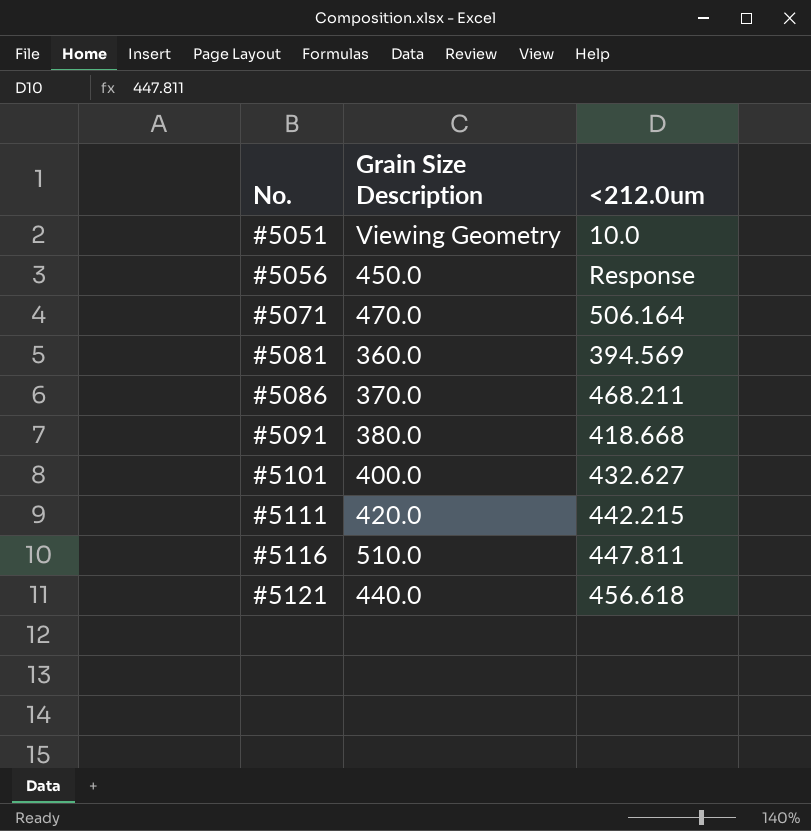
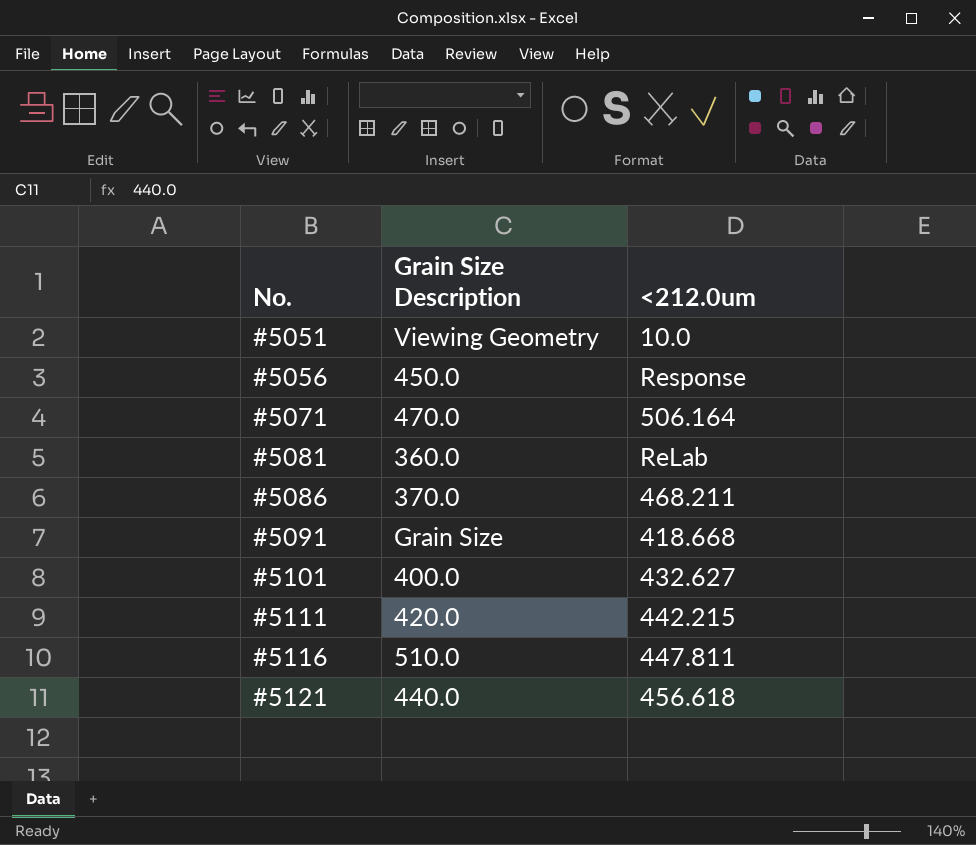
#5081 | <212.0um: 394.569 -> ReLab
#5091 | Grain Size Description: 380.0 -> Grain Size

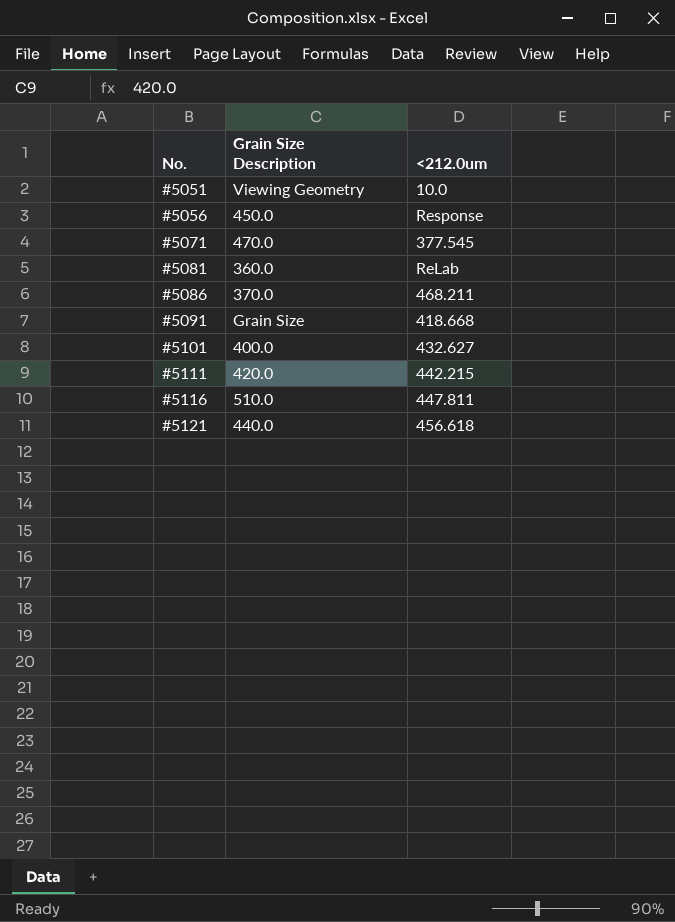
#5071 | <212.0um: 506.164 -> 377.545

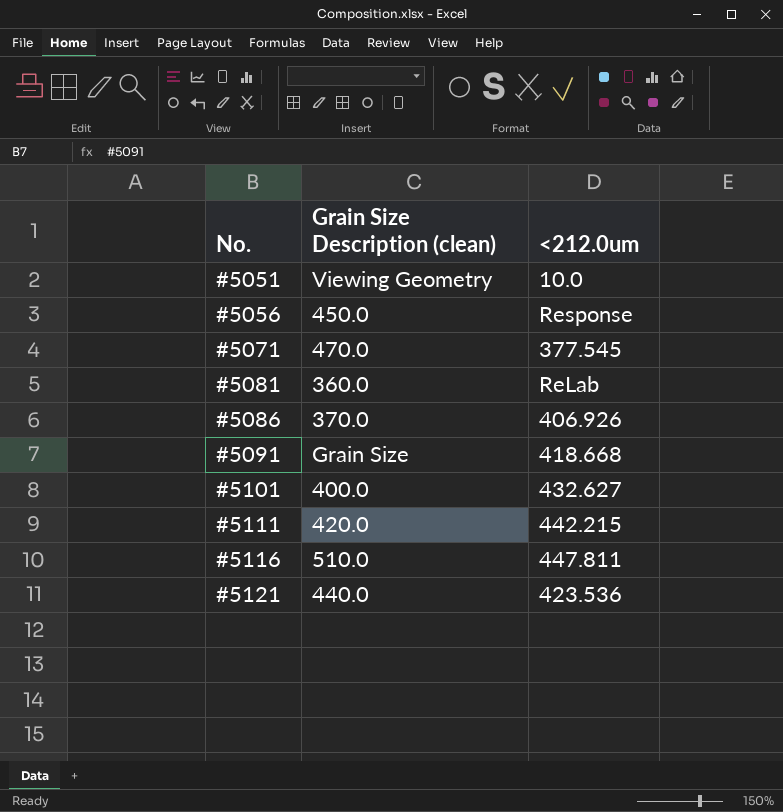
column name: Grain Size Description -> Grain Size Description (clean)
#5086 | <212.0um: 468.211 -> 406.926
#5121 | <212.0um: 456.618 -> 423.536

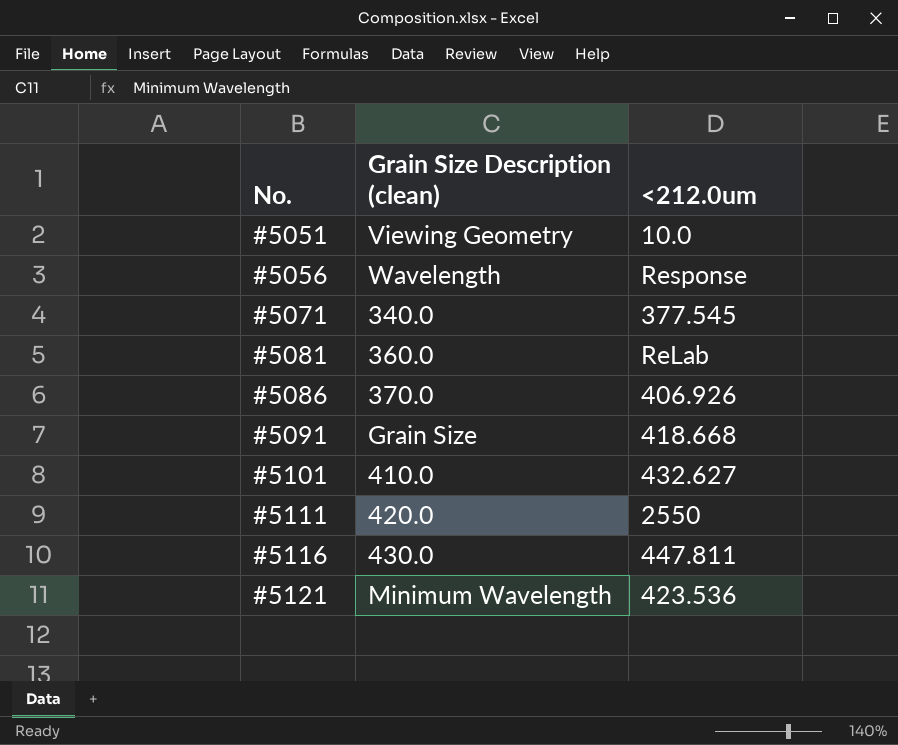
#5056 | Grain Size Description (clean): 450.0 -> Wavelength
#5071 | Grain Size Description (clean): 470.0 -> 340.0
#5101 | Grain Size Description (clean): 400.0 -> 410.0
#5111 | <212.0um: 442.215 -> 2550
#5116 | Grain Size Description (clean): 510.0 -> 430.0
#5121 | Grain Size Description (clean): 440.0 -> Minimum Wavelength

